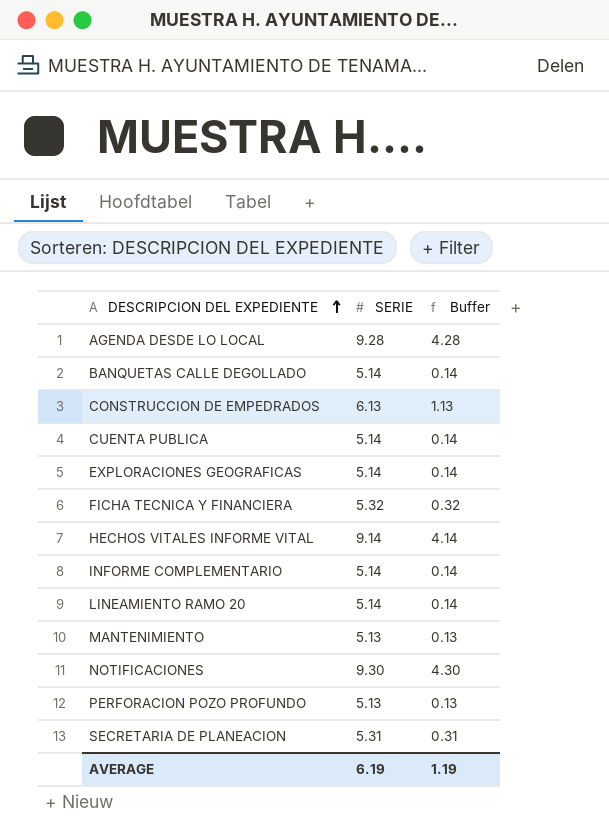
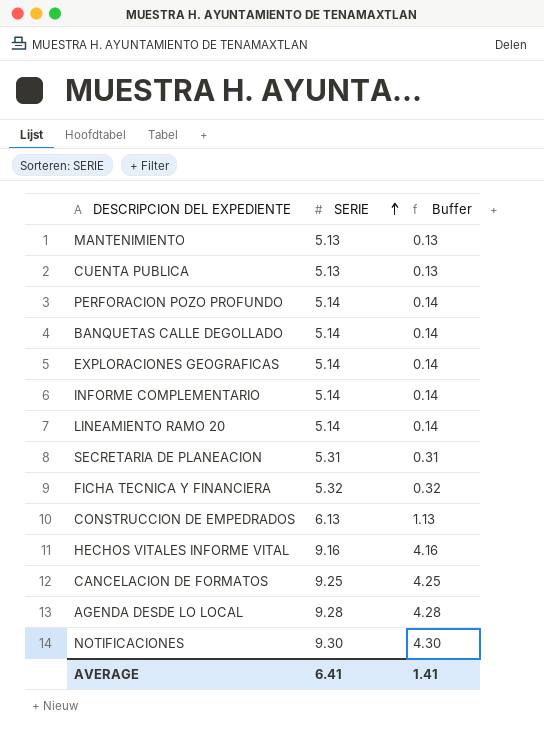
row order: DESCRIPCION DEL EXPEDIENTE ascending -> SERIE ascending
CUENTA PUBLICA | SERIE: 5.14 -> 5.13
CUENTA PUBLICA | Buffer: 0.14 -> 0.13
PERFORACION POZO PROFUNDO | SERIE: 5.13 -> 5.14
PERFORACION POZO PROFUNDO | Buffer: 0.13 -> 0.14
HECHOS VITALES INFORME VITAL | SERIE: 9.14 -> 9.16
HECHOS VITALES INFORME VITAL | Buffer: 4.14 -> 4.16
row CANCELACION DE FORMATOS: none -> 9.25 | 4.25
AVERAGE | SERIE: 6.19 -> 6.41
AVERAGE | Buffer: 1.19 -> 1.41

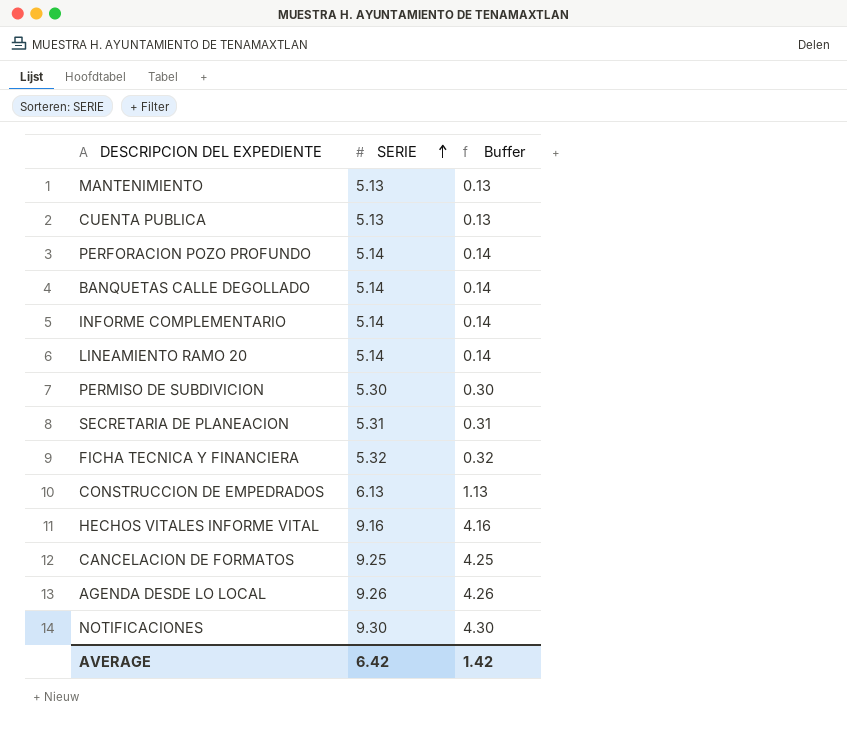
row EXPLORACIONES GEOGRAFICAS: 5.14 | 0.14 -> none
row PERMISO DE SUBDIVICION: none -> 5.30 | 0.30
AGENDA DESDE LO LOCAL | SERIE: 9.28 -> 9.26
AGENDA DESDE LO LOCAL | Buffer: 4.28 -> 4.26
AVERAGE | SERIE: 6.41 -> 6.42
AVERAGE | Buffer: 1.41 -> 1.42

